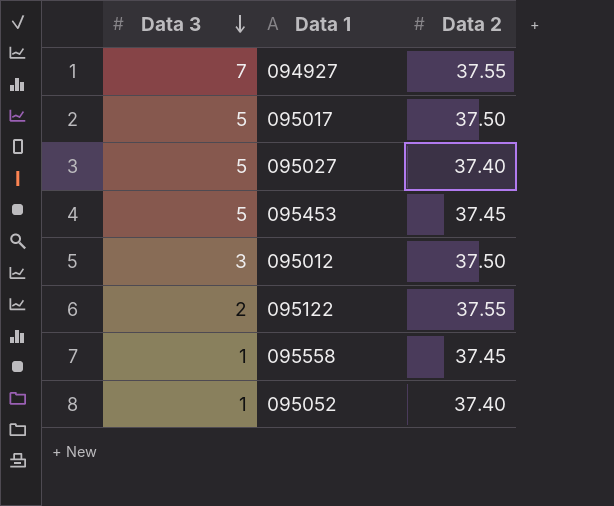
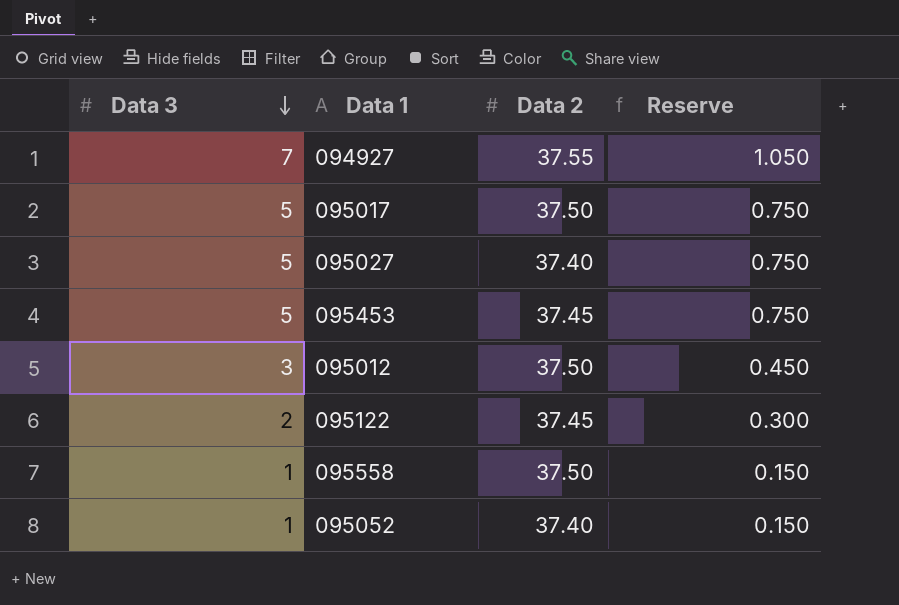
column Reserve | formula: none -> [Data 3] * 0.15
095122 | Data 2: 37.55 -> 37.45
095558 | Data 2: 37.45 -> 37.50

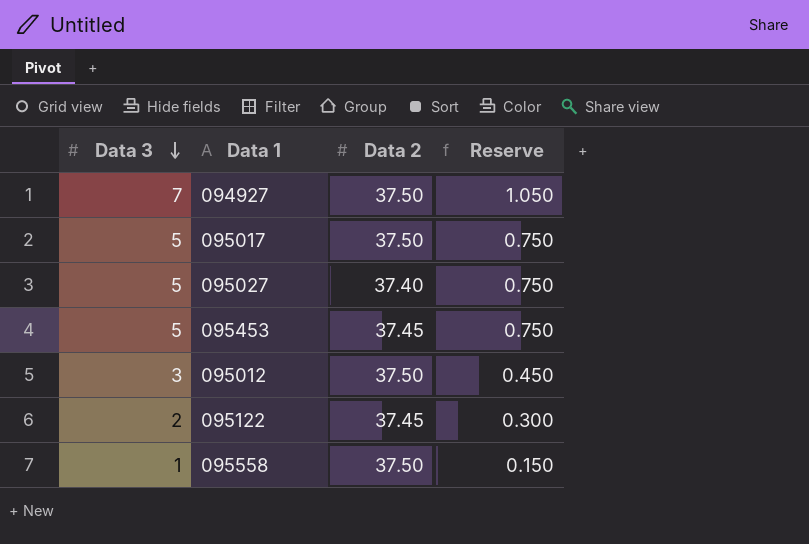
row 095052: 1 | 37.40 | 0.150 -> none
094927 | Data 2: 37.55 -> 37.50

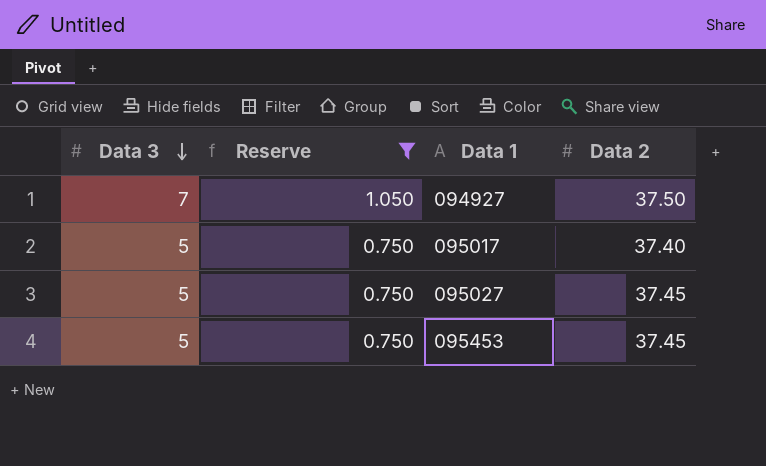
filter: none -> Reserve >= 0.750
column Reserve | position: 4 -> 2
095017 | Data 2: 37.50 -> 37.40
095027 | Data 2: 37.40 -> 37.45

